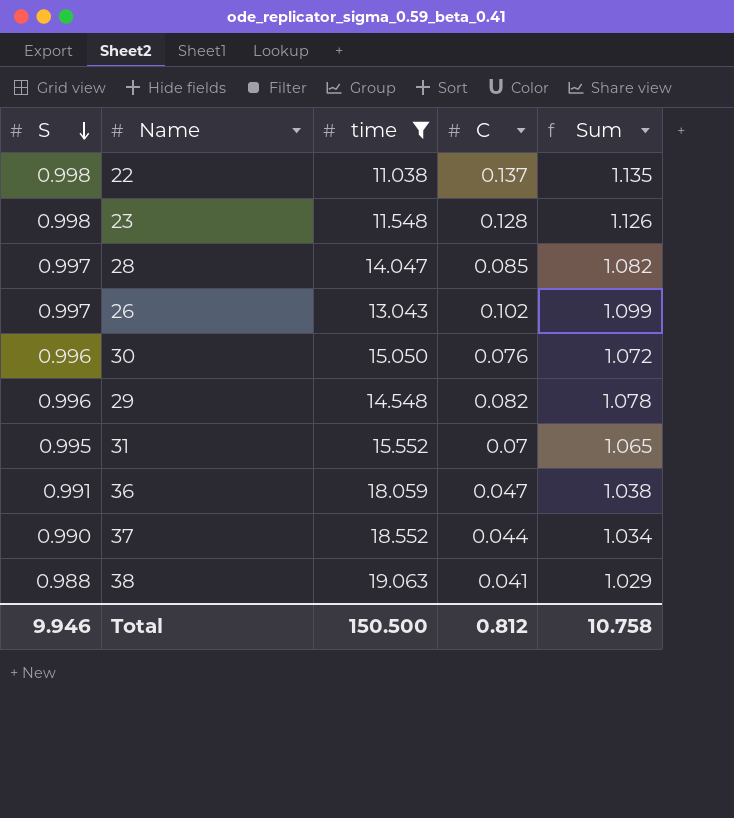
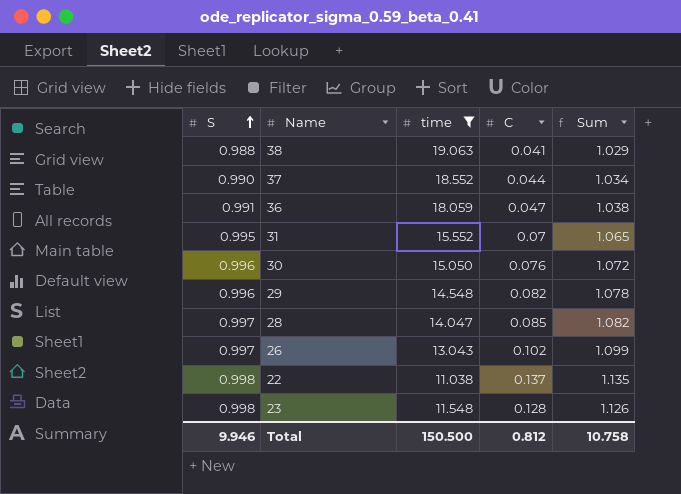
row order: S descending -> S ascending

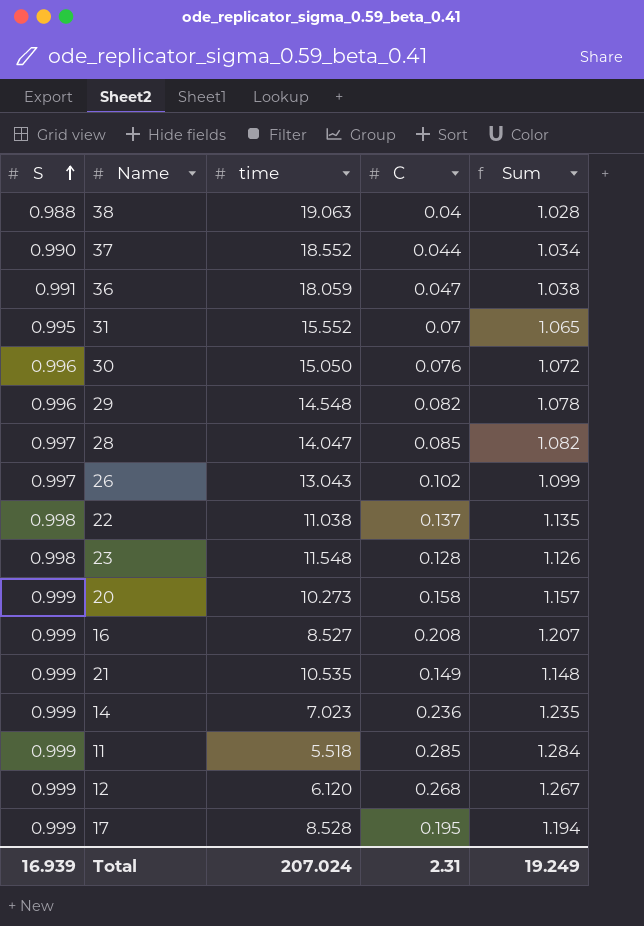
filter: time >= 11.038 -> none
38 | C: 0.041 -> 0.04
38 | Sum: 1.029 -> 1.028
Total | S: 9.946 -> 16.939
Total | time: 150.500 -> 207.024
Total | C: 0.812 -> 2.31
Total | Sum: 10.758 -> 19.249

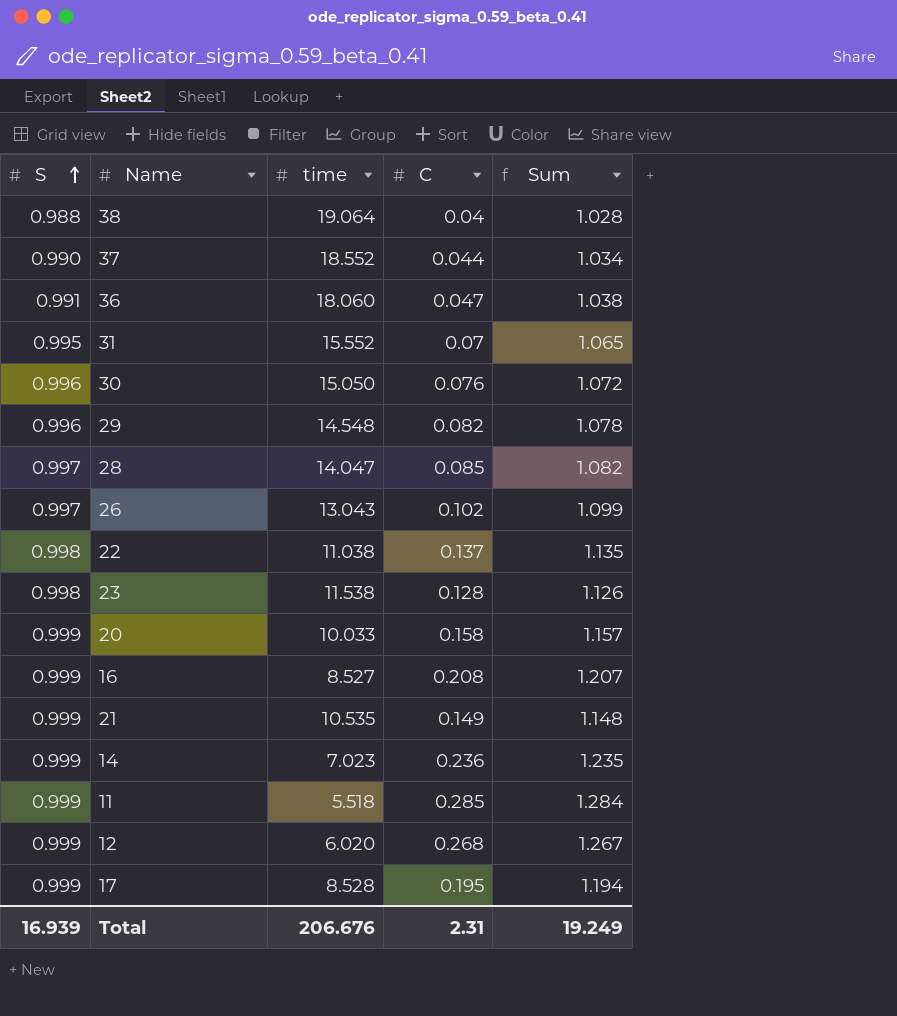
38 | time: 19.063 -> 19.064
36 | time: 18.059 -> 18.060
23 | time: 11.548 -> 11.538
20 | time: 10.273 -> 10.033
12 | time: 6.120 -> 6.020
Total | time: 207.024 -> 206.676

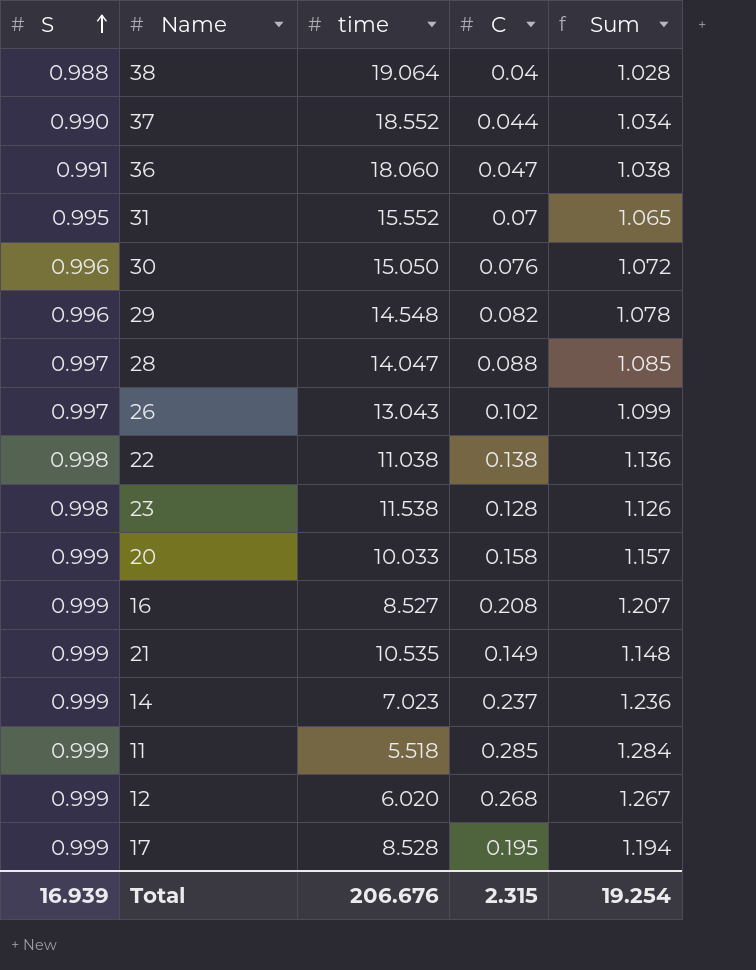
28 | C: 0.085 -> 0.088
28 | Sum: 1.082 -> 1.085
22 | C: 0.137 -> 0.138
22 | Sum: 1.135 -> 1.136
14 | C: 0.236 -> 0.237
14 | Sum: 1.235 -> 1.236
Total | C: 2.31 -> 2.315
Total | Sum: 19.249 -> 19.254

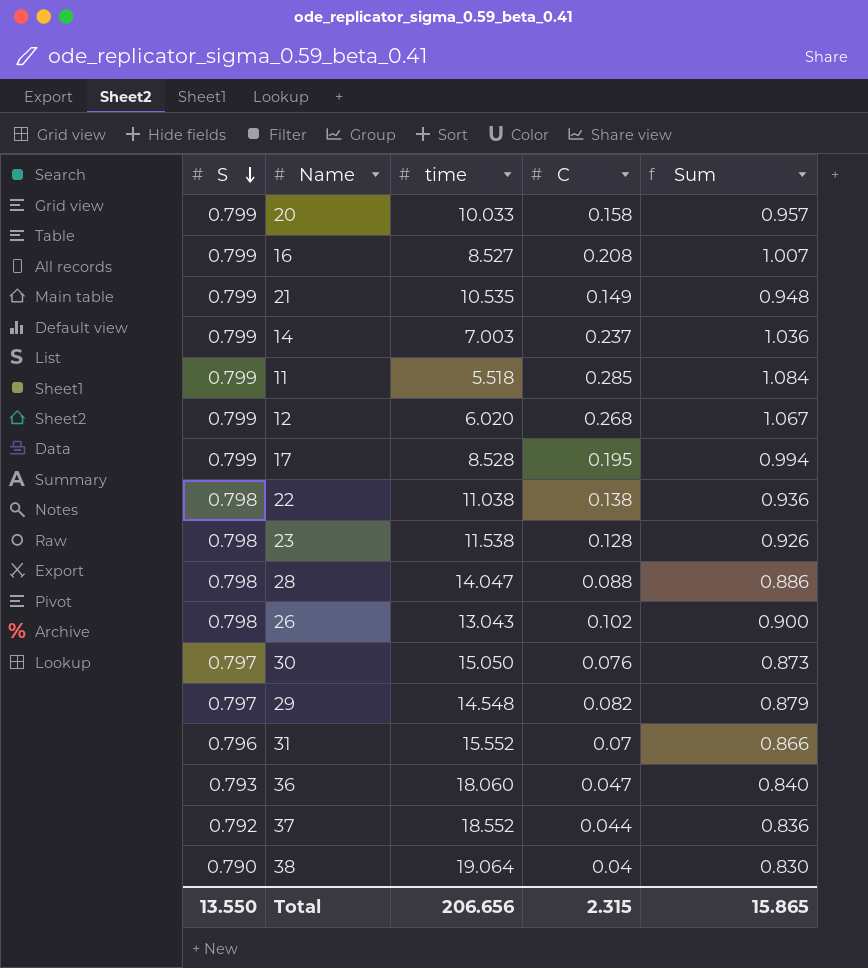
row order: S ascending -> S descending
20 | S: 0.999 -> 0.799
20 | Sum: 1.157 -> 0.957
16 | S: 0.999 -> 0.799
16 | Sum: 1.207 -> 1.007
21 | S: 0.999 -> 0.799
21 | Sum: 1.148 -> 0.948
14 | S: 0.999 -> 0.799
14 | time: 7.023 -> 7.003
14 | Sum: 1.236 -> 1.036
11 | S: 0.999 -> 0.799
11 | Sum: 1.284 -> 1.084
12 | S: 0.999 -> 0.799
12 | Sum: 1.267 -> 1.067
17 | S: 0.999 -> 0.799
17 | Sum: 1.194 -> 0.994
22 | S: 0.998 -> 0.798
22 | Sum: 1.136 -> 0.936
23 | S: 0.998 -> 0.798
23 | Sum: 1.126 -> 0.926
28 | S: 0.997 -> 0.798
28 | Sum: 1.085 -> 0.886
26 | S: 0.997 -> 0.798
26 | Sum: 1.099 -> 0.900
30 | S: 0.996 -> 0.797
30 | Sum: 1.072 -> 0.873
29 | S: 0.996 -> 0.797
29 | Sum: 1.078 -> 0.879
31 | S: 0.995 -> 0.796
31 | Sum: 1.065 -> 0.866
36 | S: 0.991 -> 0.793
36 | Sum: 1.038 -> 0.840
37 | S: 0.990 -> 0.792
37 | Sum: 1.034 -> 0.836
38 | S: 0.988 -> 0.790
38 | Sum: 1.028 -> 0.830
Total | S: 16.939 -> 13.550
Total | time: 206.676 -> 206.656
Total | Sum: 19.254 -> 15.865

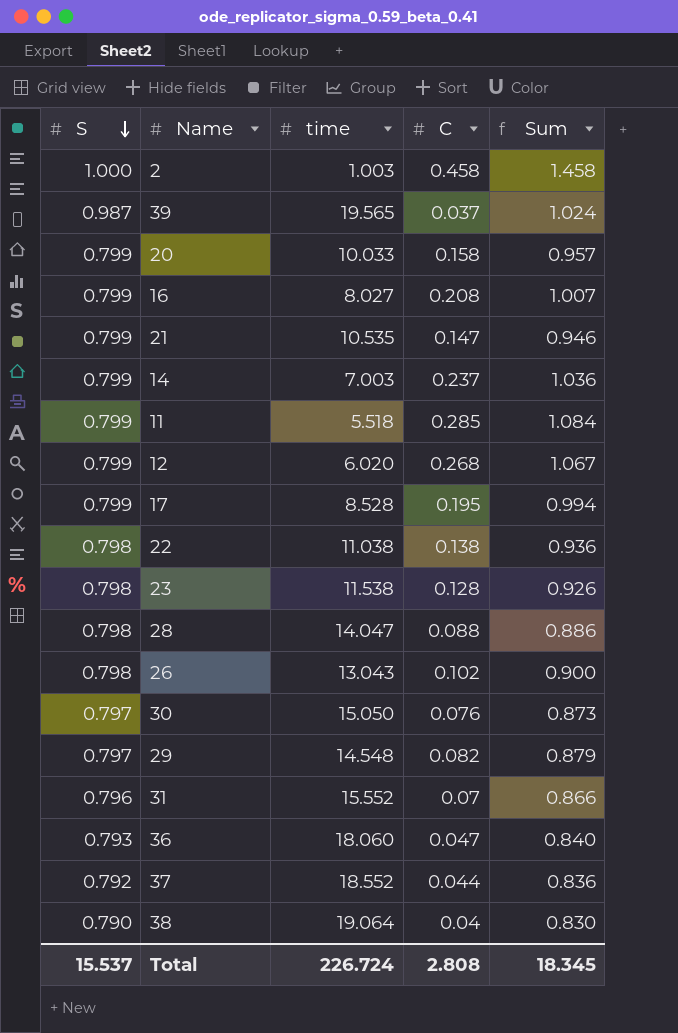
row 2: none -> 1.000 | 1.003 | 0.458 | 1.458
row 39: none -> 0.987 | 19.565 | 0.037 | 1.024
16 | time: 8.527 -> 8.027
21 | C: 0.149 -> 0.147
21 | Sum: 0.948 -> 0.946
Total | S: 13.550 -> 15.537
Total | time: 206.656 -> 226.724
Total | C: 2.315 -> 2.808
Total | Sum: 15.865 -> 18.345

